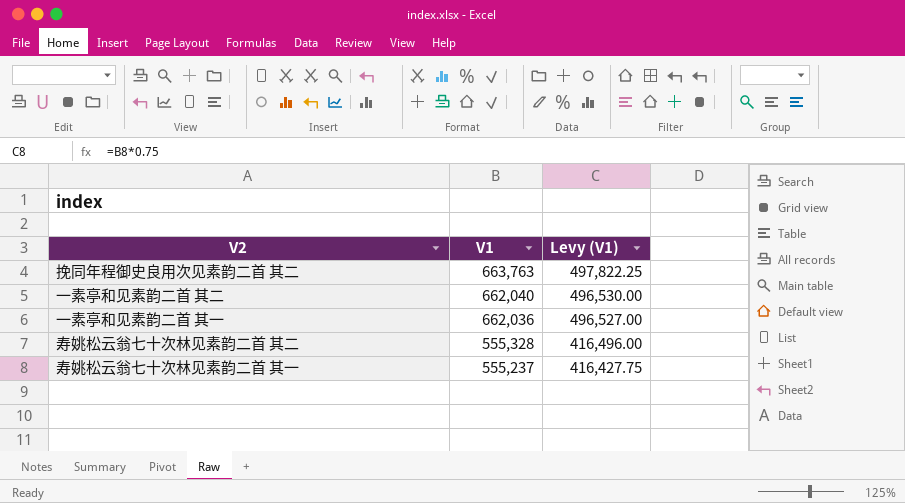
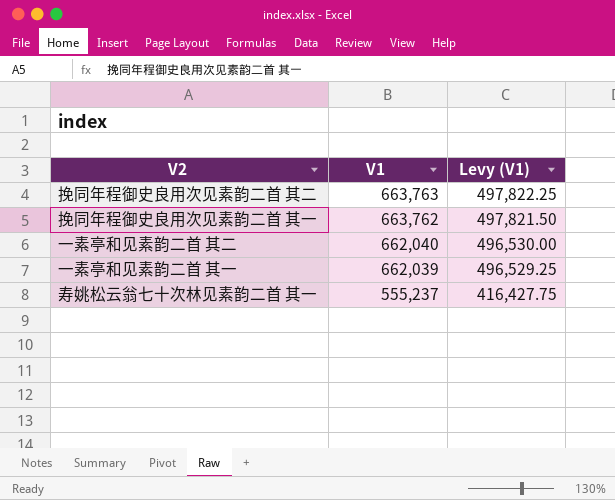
row 寿姚松云翁七十次林见素韵二首 其二: 555,328 | 416,496.00 -> none
row 挽同年程御史良用次见素韵二首 其一: none -> 663,762 | 497,821.50
一素亭和见素韵二首 其一 | V1: 662,036 -> 662,039
一素亭和见素韵二首 其一 | Levy (V1): 496,527.00 -> 496,529.25

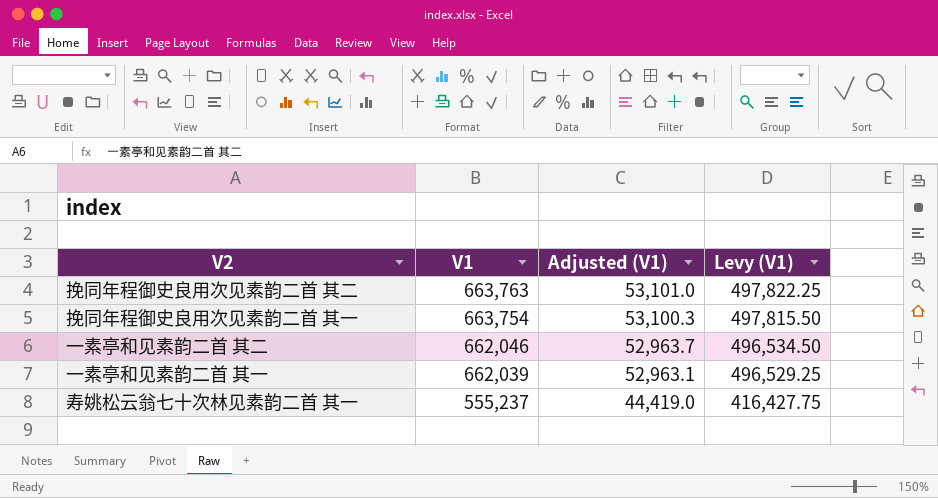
column Adjusted (V1) | formula: none -> [V1] * 0.08
挽同年程御史良用次见素韵二首 其一 | V1: 663,762 -> 663,754
挽同年程御史良用次见素韵二首 其一 | Levy (V1): 497,821.50 -> 497,815.50
一素亭和见素韵二首 其二 | V1: 662,040 -> 662,046
一素亭和见素韵二首 其二 | Levy (V1): 496,530.00 -> 496,534.50

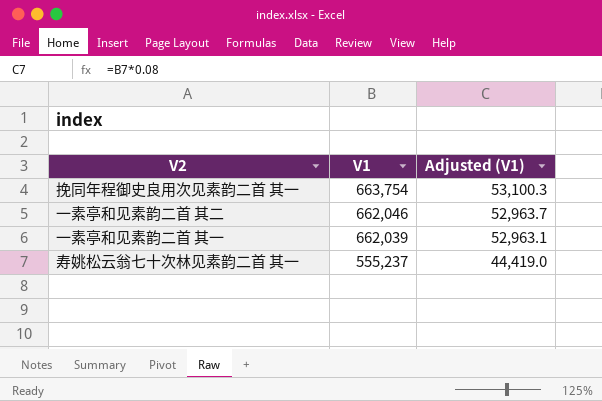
column Levy (V1) | formula: [V1] * 0.75 -> none
row 挽同年程御史良用次见素韵二首 其二: 663,763 | 53,101.0 | 497,822.25 -> none

